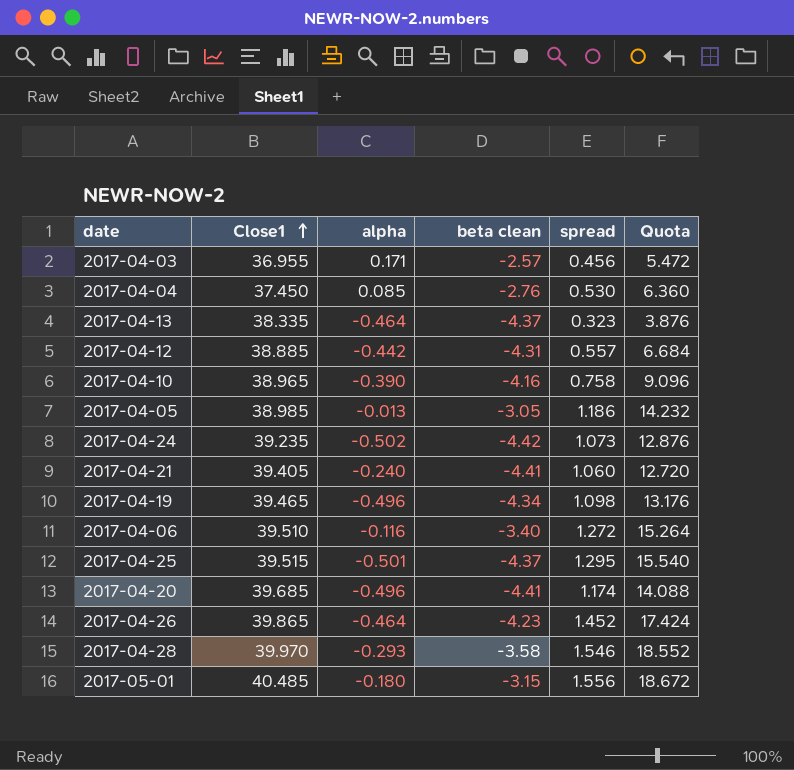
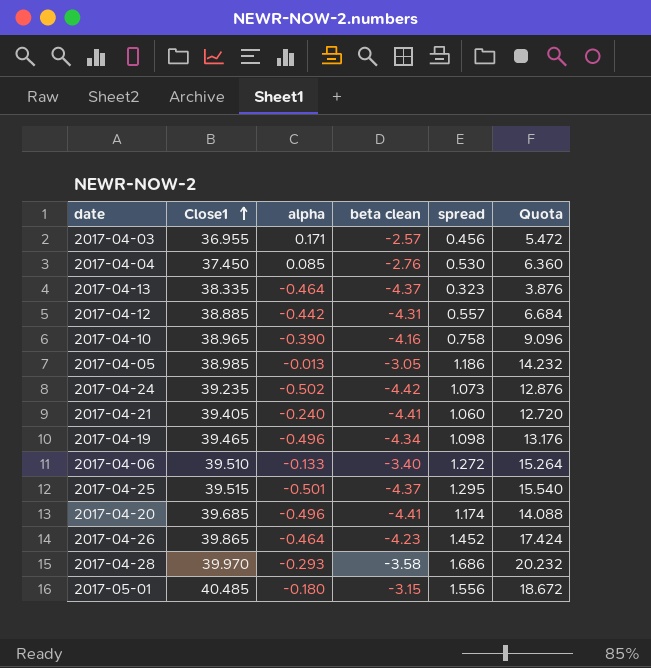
2017-04-06 | alpha: -0.116 -> -0.133
2017-04-28 | spread: 1.546 -> 1.686
2017-04-28 | Quota: 18.552 -> 20.232

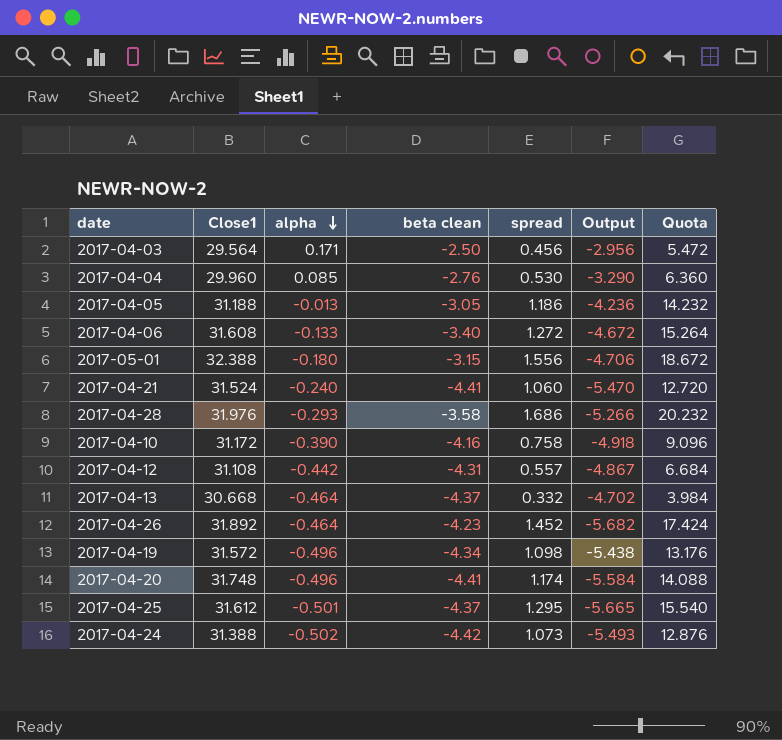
row order: Close1 ascending -> alpha descending
column Output | formula: none -> [beta clean] - [spread]
2017-04-03 | Close1: 36.955 -> 29.564
2017-04-03 | beta clean: -2.57 -> -2.50
2017-04-04 | Close1: 37.450 -> 29.960
2017-04-05 | Close1: 38.985 -> 31.188
2017-04-06 | Close1: 39.510 -> 31.608
2017-05-01 | Close1: 40.485 -> 32.388
2017-04-21 | Close1: 39.405 -> 31.524
2017-04-28 | Close1: 39.970 -> 31.976
2017-04-10 | Close1: 38.965 -> 31.172
2017-04-12 | Close1: 38.885 -> 31.108
2017-04-13 | Close1: 38.335 -> 30.668
2017-04-13 | spread: 0.323 -> 0.332
2017-04-13 | Quota: 3.876 -> 3.984
2017-04-26 | Close1: 39.865 -> 31.892
2017-04-19 | Close1: 39.465 -> 31.572
2017-04-20 | Close1: 39.685 -> 31.748
2017-04-25 | Close1: 39.515 -> 31.612
2017-04-24 | Close1: 39.235 -> 31.388

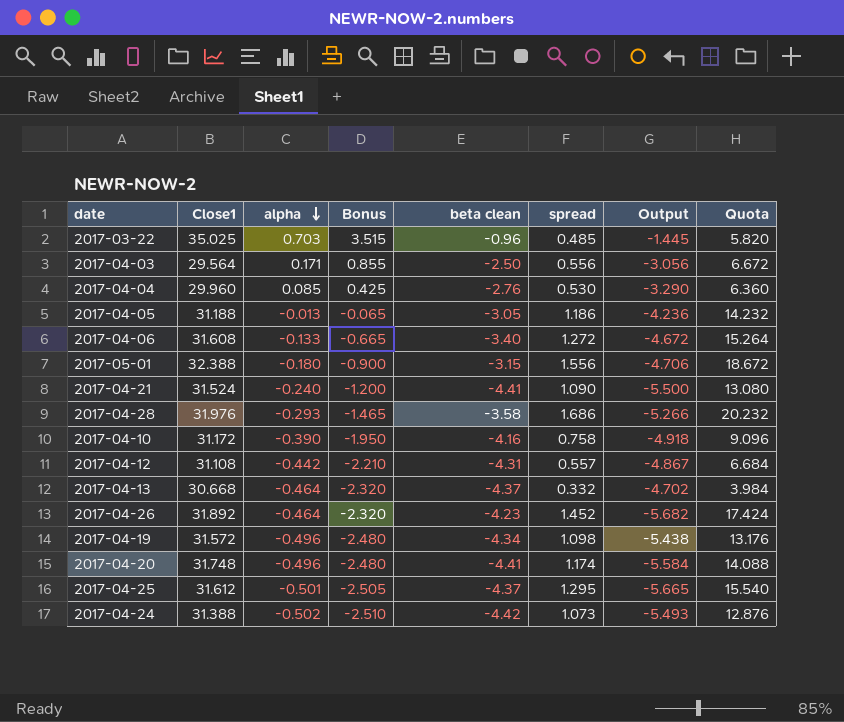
column Bonus | formula: none -> [alpha] * 5
row 2017-03-22: none -> 35.025 | 0.703 | 3.515 | -0.96 | 0.485 | -1.445 | 5.820
2017-04-03 | spread: 0.456 -> 0.556
2017-04-03 | Output: -2.956 -> -3.056
2017-04-03 | Quota: 5.472 -> 6.672
2017-04-21 | spread: 1.060 -> 1.090
2017-04-21 | Output: -5.470 -> -5.500
2017-04-21 | Quota: 12.720 -> 13.080

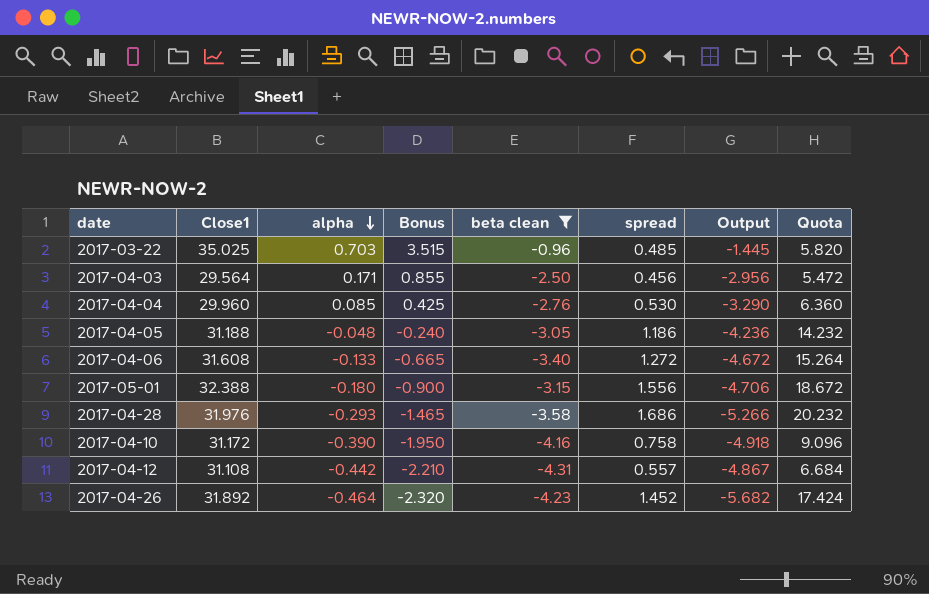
filter: none -> beta clean >= -4.31
2017-04-03 | spread: 0.556 -> 0.456
2017-04-03 | Output: -3.056 -> -2.956
2017-04-03 | Quota: 6.672 -> 5.472
2017-04-05 | alpha: -0.013 -> -0.048
2017-04-05 | Bonus: -0.065 -> -0.240

